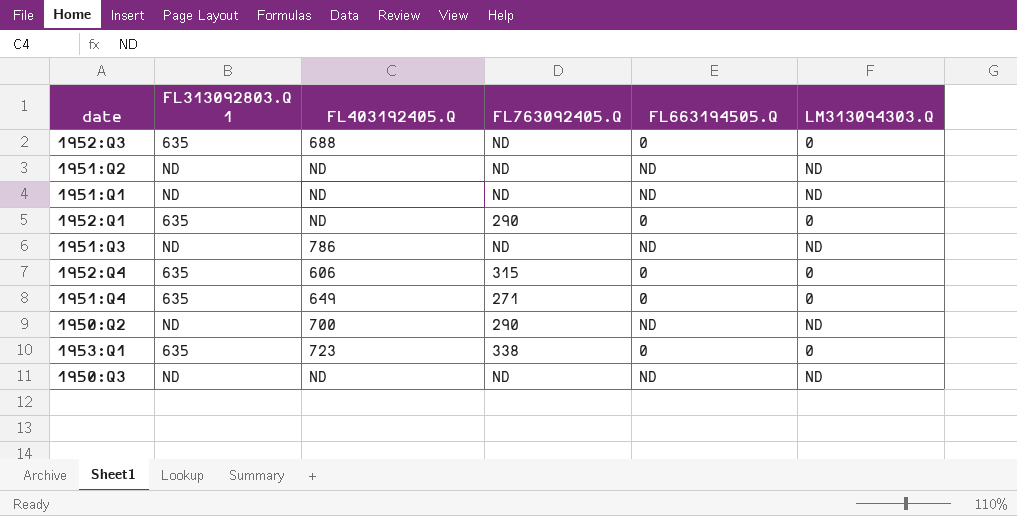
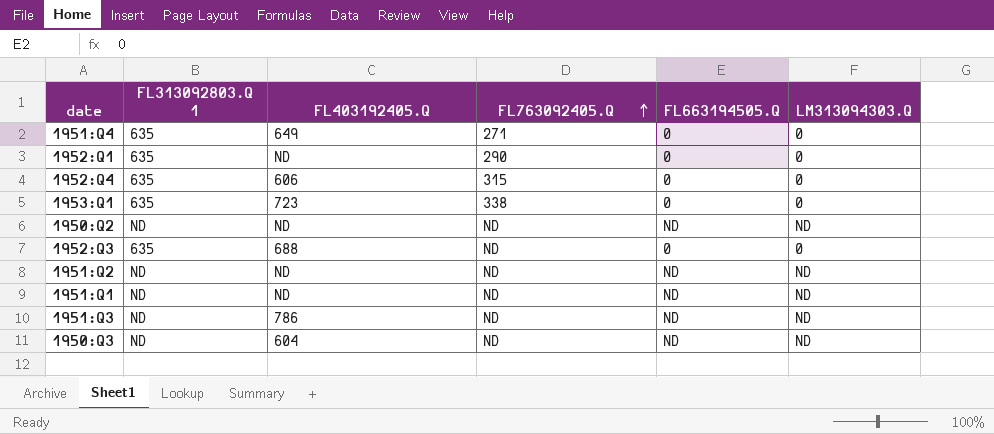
row order: none -> FL763092405.Q ascending
1950:Q2 | FL403192405.Q: 700 -> ND
1950:Q2 | FL763092405.Q: 290 -> ND
1950:Q3 | FL403192405.Q: ND -> 604

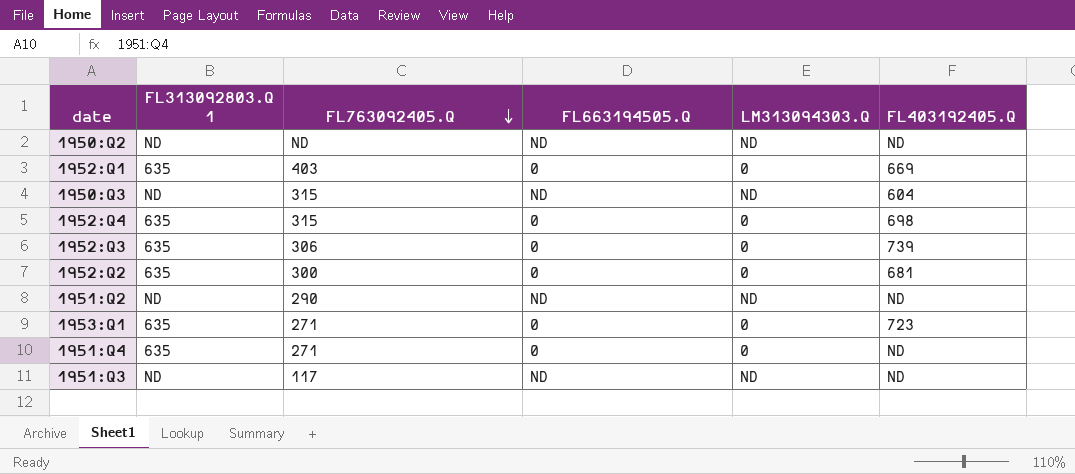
row order: FL763092405.Q ascending -> FL763092405.Q descending
column FL403192405.Q | position: 3 -> 6
row 1951:Q1: ND | ND | ND | ND | ND -> none
1952:Q1 | FL763092405.Q: 290 -> 403
1952:Q1 | FL403192405.Q: ND -> 669
1950:Q3 | FL763092405.Q: ND -> 315
1952:Q4 | FL403192405.Q: 606 -> 698
1952:Q3 | FL763092405.Q: ND -> 306
1952:Q3 | FL403192405.Q: 688 -> 739
row 1952:Q2: none -> 635 | 300 | 0 | 0 | 681
1951:Q2 | FL763092405.Q: ND -> 290
1953:Q1 | FL763092405.Q: 338 -> 271
1951:Q4 | FL403192405.Q: 649 -> ND
1951:Q3 | FL763092405.Q: ND -> 117
1951:Q3 | FL403192405.Q: 786 -> ND

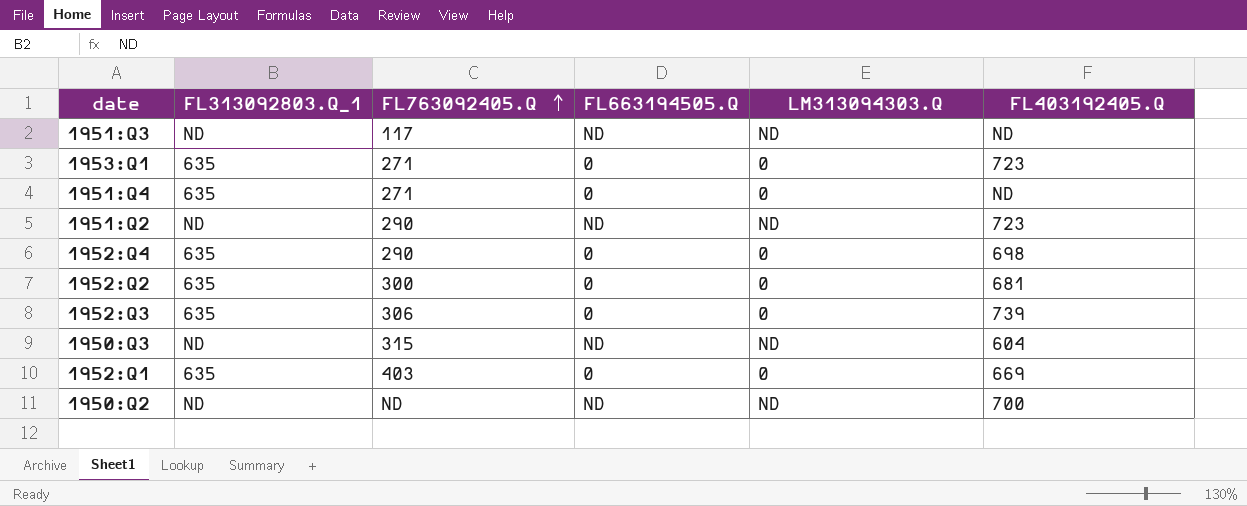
row order: FL763092405.Q descending -> FL763092405.Q ascending
column name: FL313092803.Q 1 -> FL313092803.Q_1
1951:Q2 | FL403192405.Q: ND -> 723
1952:Q4 | FL763092405.Q: 315 -> 290
1950:Q2 | FL403192405.Q: ND -> 700

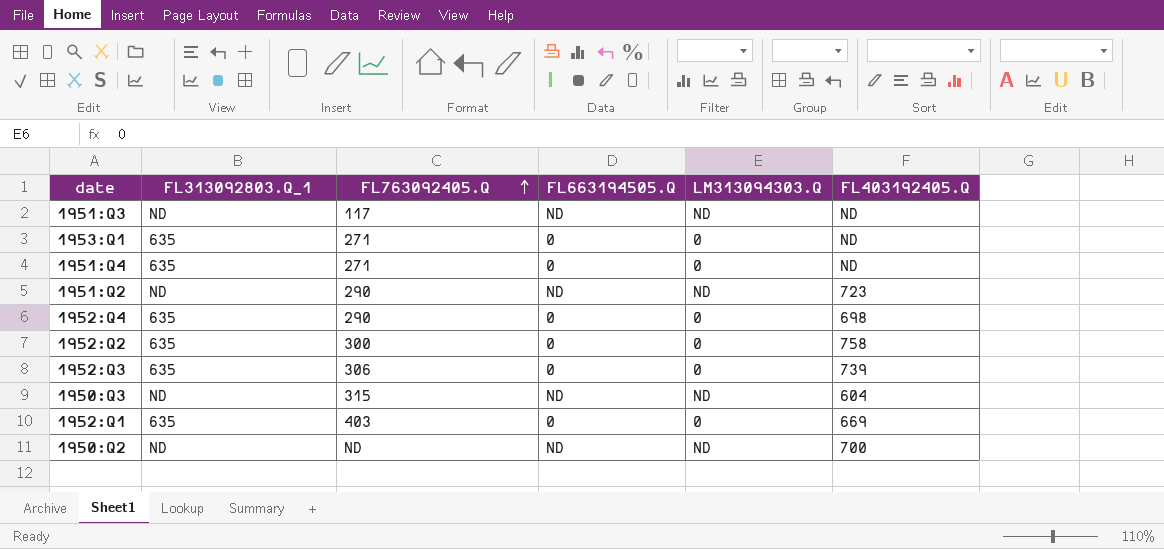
1953:Q1 | FL403192405.Q: 723 -> ND
1952:Q2 | FL403192405.Q: 681 -> 758

